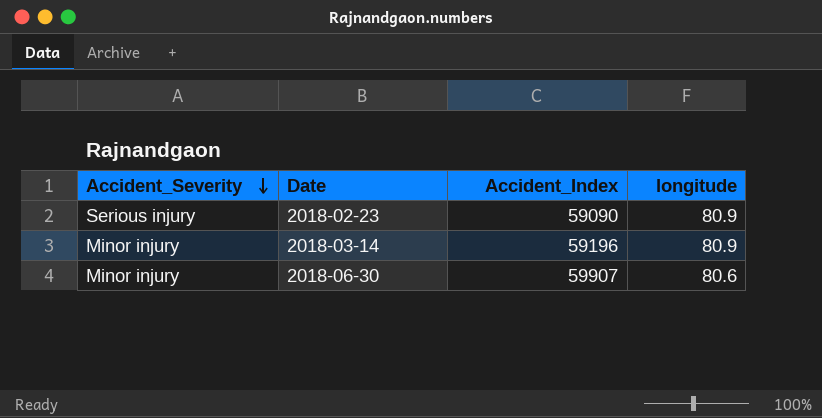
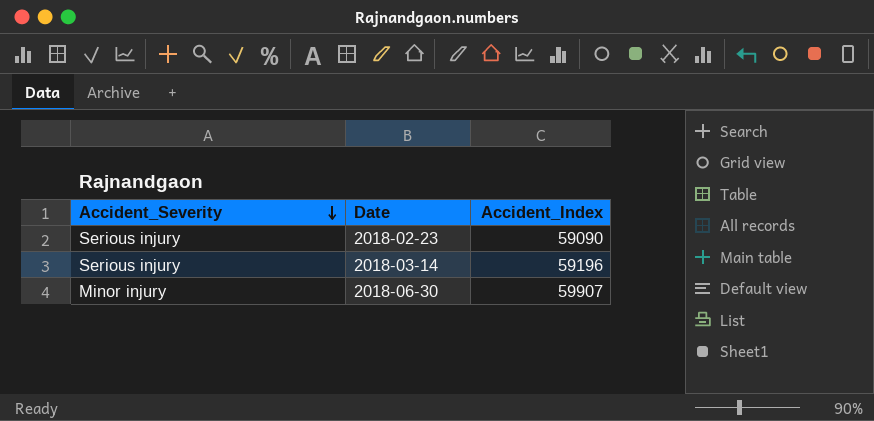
column longitude | position: 4 -> none
2018-03-14 | Accident_Severity: Minor injury -> Serious injury

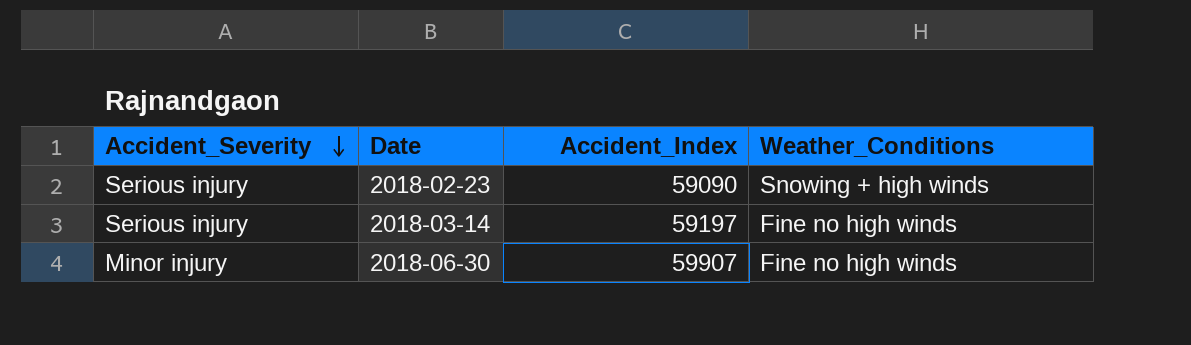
column Weather_Conditions | position: none -> 4
2018-03-14 | Accident_Index: 59196 -> 59197

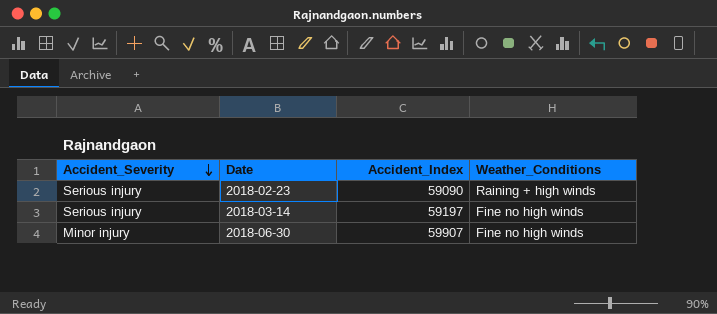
2018-02-23 | Weather_Conditions: Snowing + high winds -> Raining + high winds

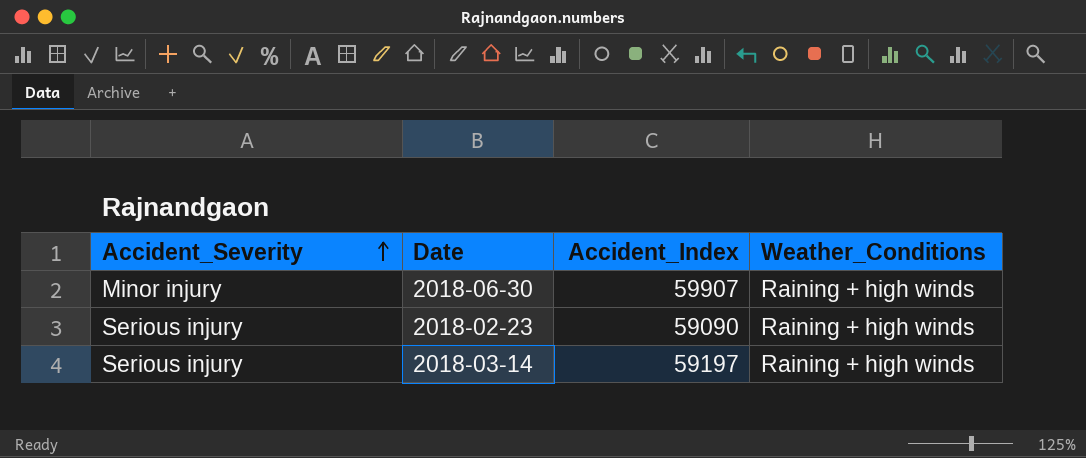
row order: Accident_Severity descending -> Accident_Severity ascending
2018-06-30 | Weather_Conditions: Fine no high winds -> Raining + high winds
2018-03-14 | Weather_Conditions: Fine no high winds -> Raining + high winds

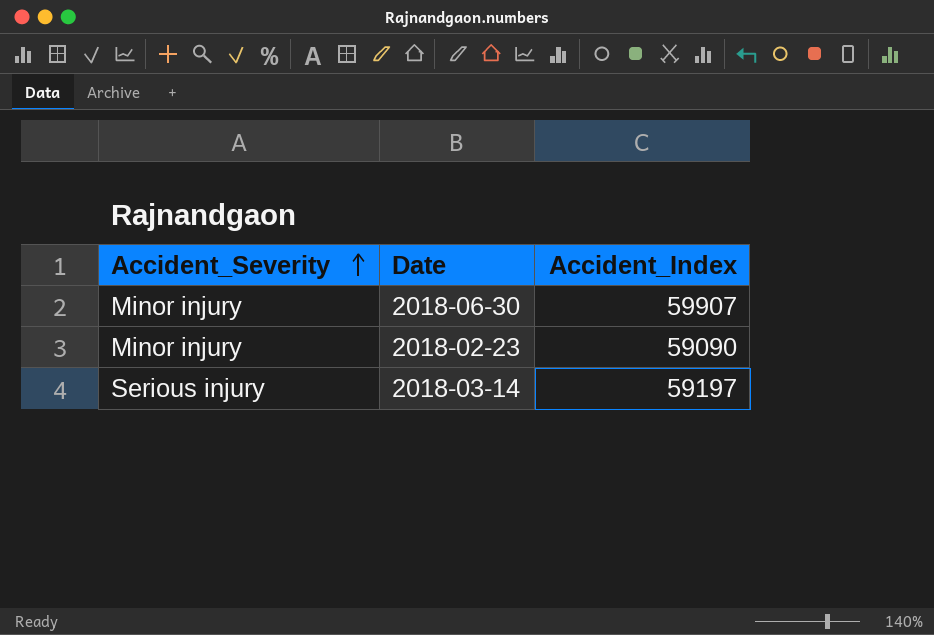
column Weather_Conditions | position: 4 -> none
2018-02-23 | Accident_Severity: Serious injury -> Minor injury

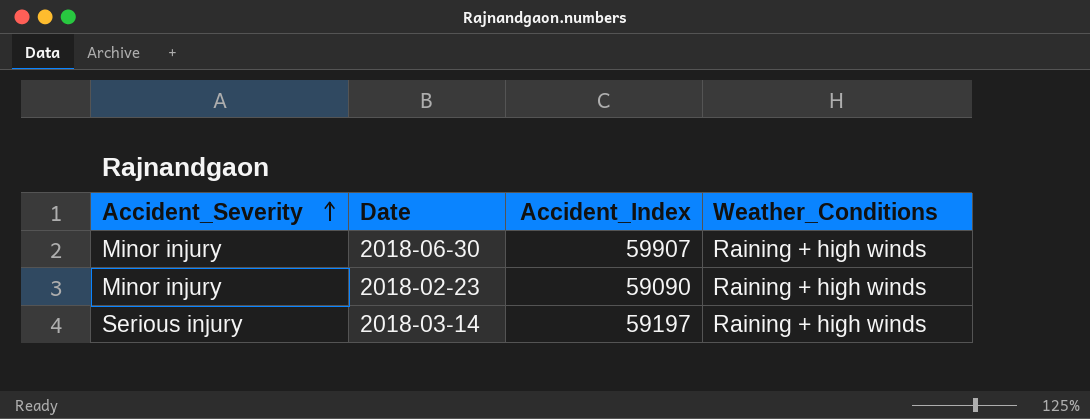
column Weather_Conditions | position: none -> 4

